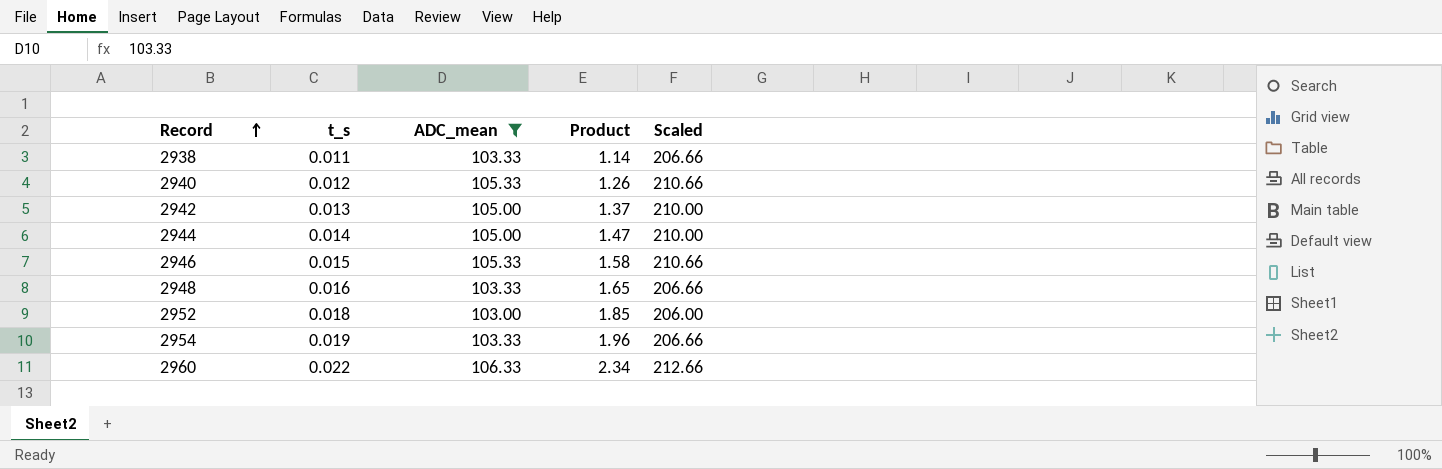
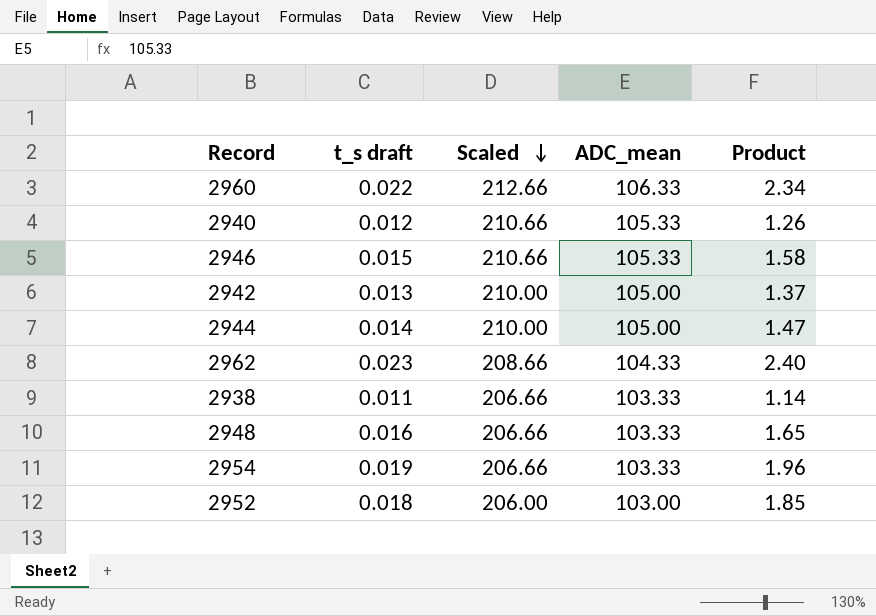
filter: ADC_mean != 104.33 -> none
row order: Record ascending -> Scaled descending
column name: t_s -> t_s draft
column Scaled | position: 5 -> 3

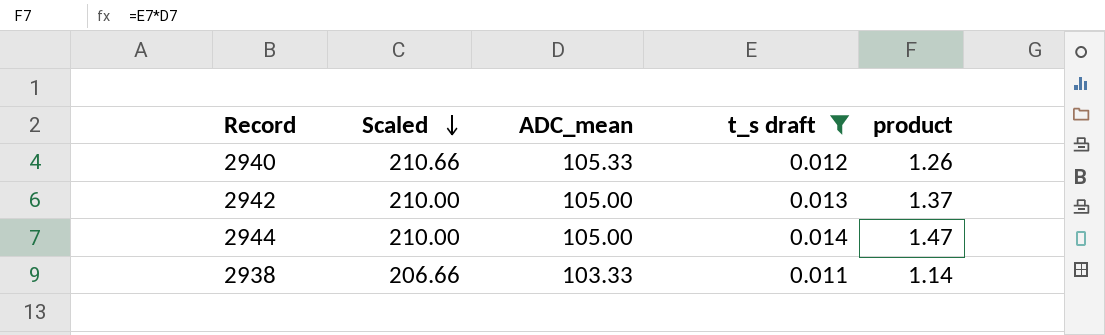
filter: none -> t_s draft <= 0.014
column t_s draft | position: 2 -> 4
column name: Product -> product

